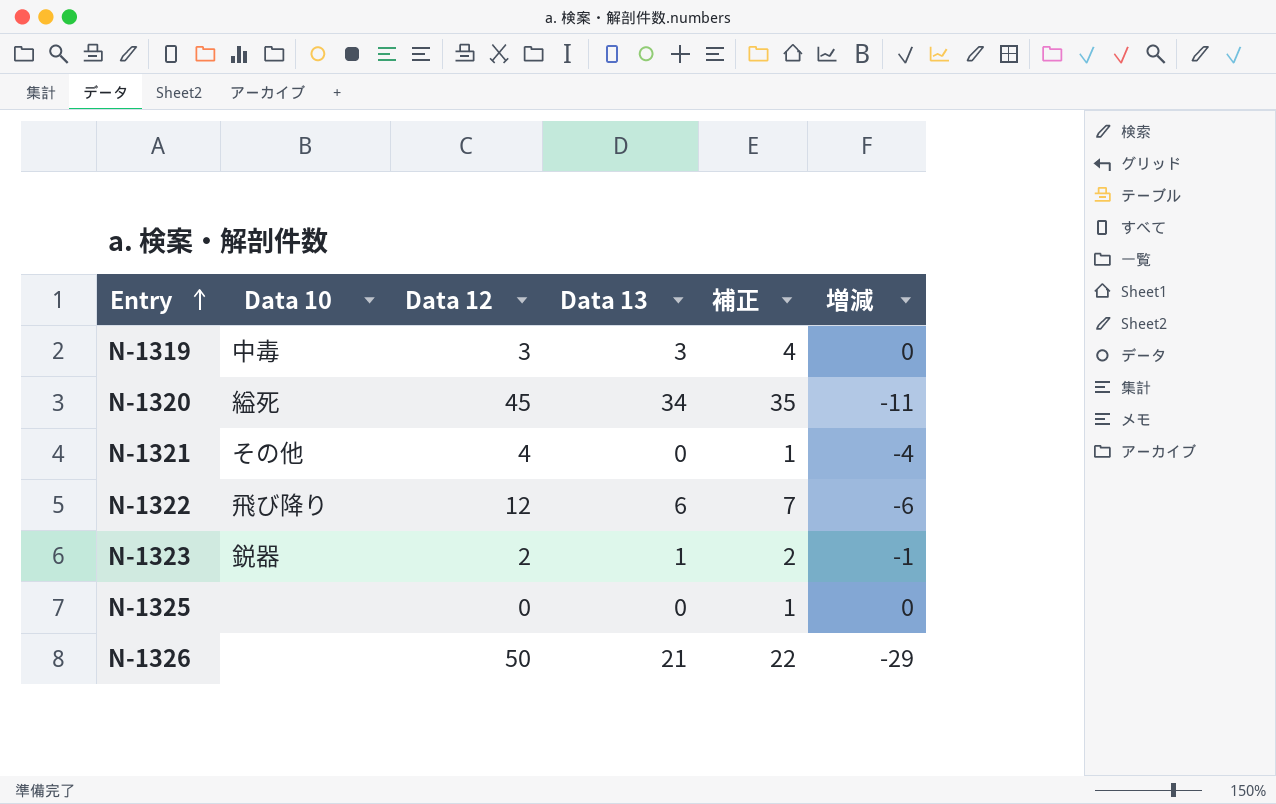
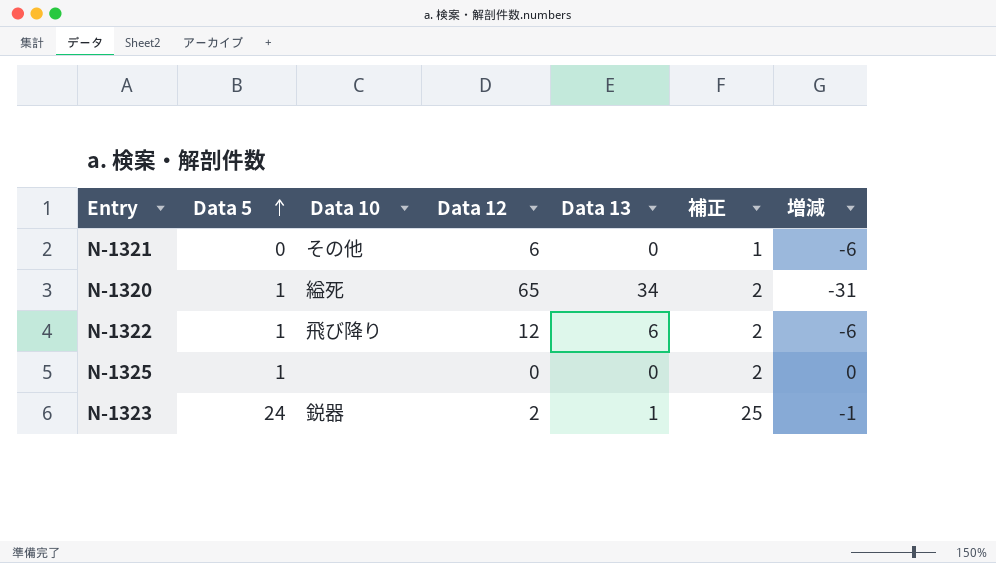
row order: Entry ascending -> Data 5 ascending
column Data 5 | position: none -> 2
column 補正 | formula: [Data 13] + 1 -> [Data 5] + 1
row N-1319: 中毒 | 3 | 3 | 4 | 0 -> none
row N-1326: none | 50 | 21 | 22 | -29 -> none
N-1321 | Data 12: 4 -> 6
N-1321 | 増減: -4 -> -6
N-1320 | Data 12: 45 -> 65
N-1320 | 増減: -11 -> -31

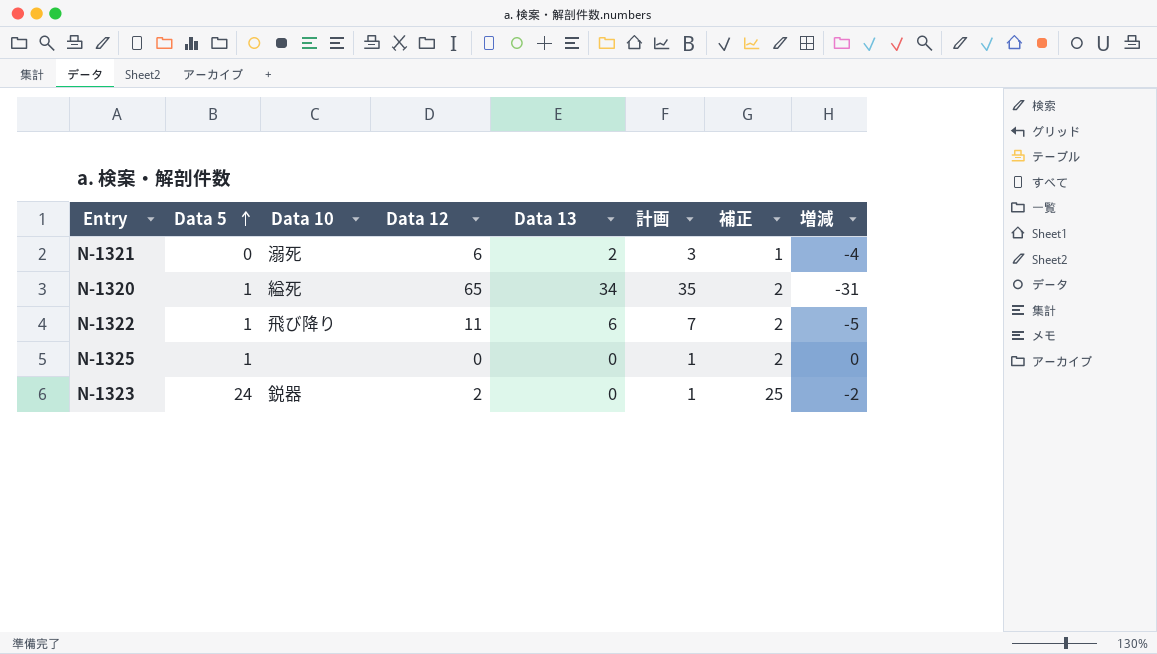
column 計画 | formula: none -> [Data 13] + 1
N-1321 | Data 10: その他 -> 溺死
N-1321 | Data 13: 0 -> 2
N-1321 | 増減: -6 -> -4
N-1322 | Data 12: 12 -> 11
N-1322 | 増減: -6 -> -5
N-1323 | Data 13: 1 -> 0
N-1323 | 増減: -1 -> -2

